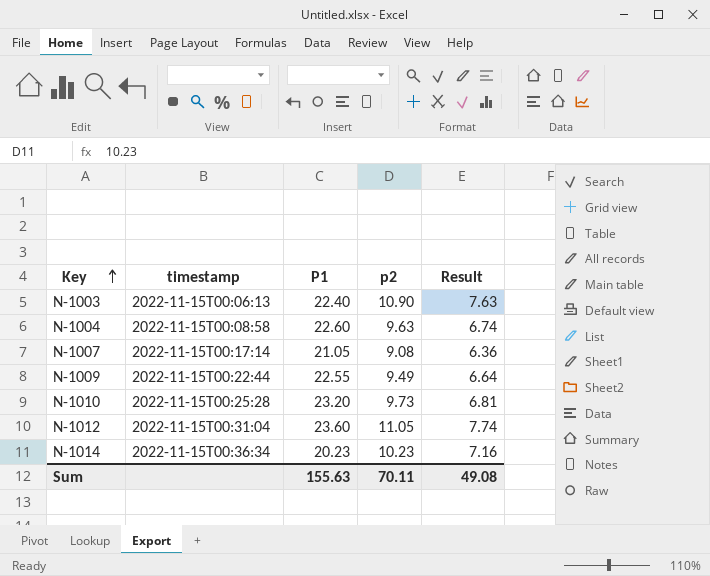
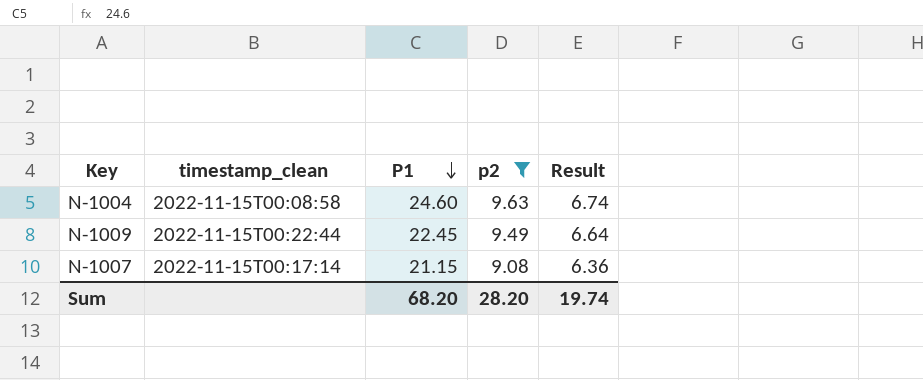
filter: none -> p2 <= 9.63
row order: Key ascending -> P1 descending
column name: timestamp -> timestamp_clean
N-1004 | P1: 22.60 -> 24.60
N-1009 | P1: 22.55 -> 22.45
N-1007 | P1: 21.05 -> 21.15
Sum | P1: 155.63 -> 68.20
Sum | p2: 70.11 -> 28.20
Sum | Result: 49.08 -> 19.74

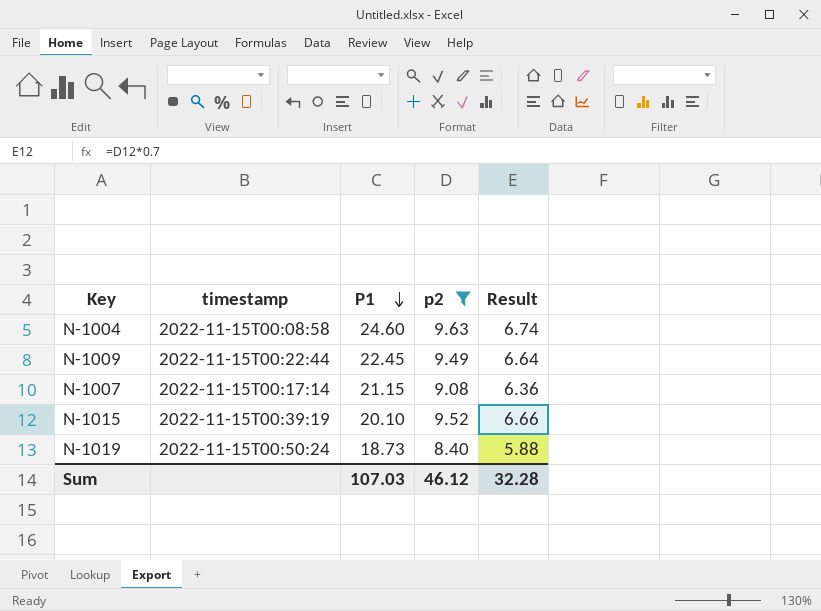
column name: timestamp_clean -> timestamp
row N-1015: none -> 2022-11-15T00:39:19 | 20.10 | 9.52 | 6.66
row N-1019: none -> 2022-11-15T00:50:24 | 18.73 | 8.40 | 5.88
Sum | P1: 68.20 -> 107.03
Sum | p2: 28.20 -> 46.12
Sum | Result: 19.74 -> 32.28

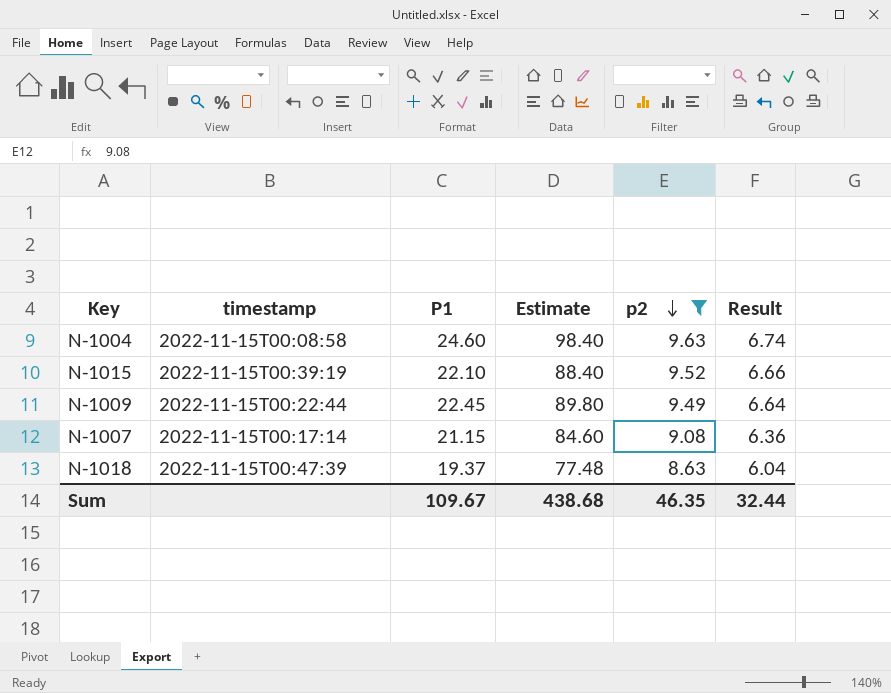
row order: P1 descending -> p2 descending
column Estimate | formula: none -> [P1] * 4
row N-1019: 2022-11-15T00:50:24 | 18.73 | 8.40 | 5.88 -> none
N-1015 | P1: 20.10 -> 22.10
row N-1018: none -> 2022-11-15T00:47:39 | 19.37 | 77.48 | 8.63 | 6.04
Sum | P1: 107.03 -> 109.67
Sum | p2: 46.12 -> 46.35
Sum | Result: 32.28 -> 32.44

